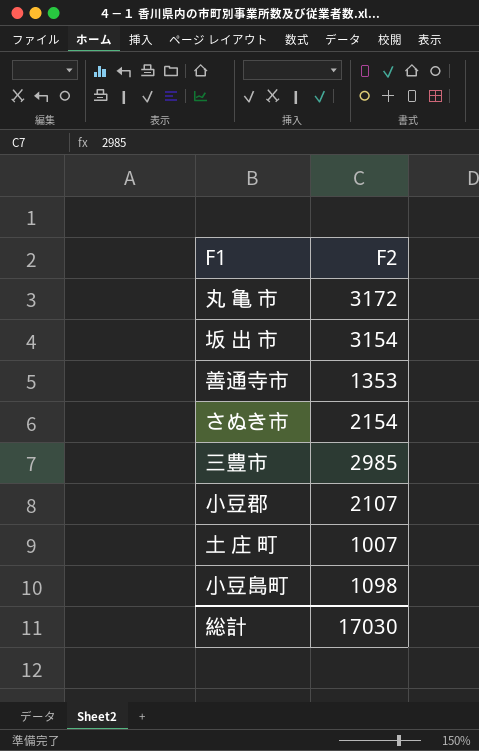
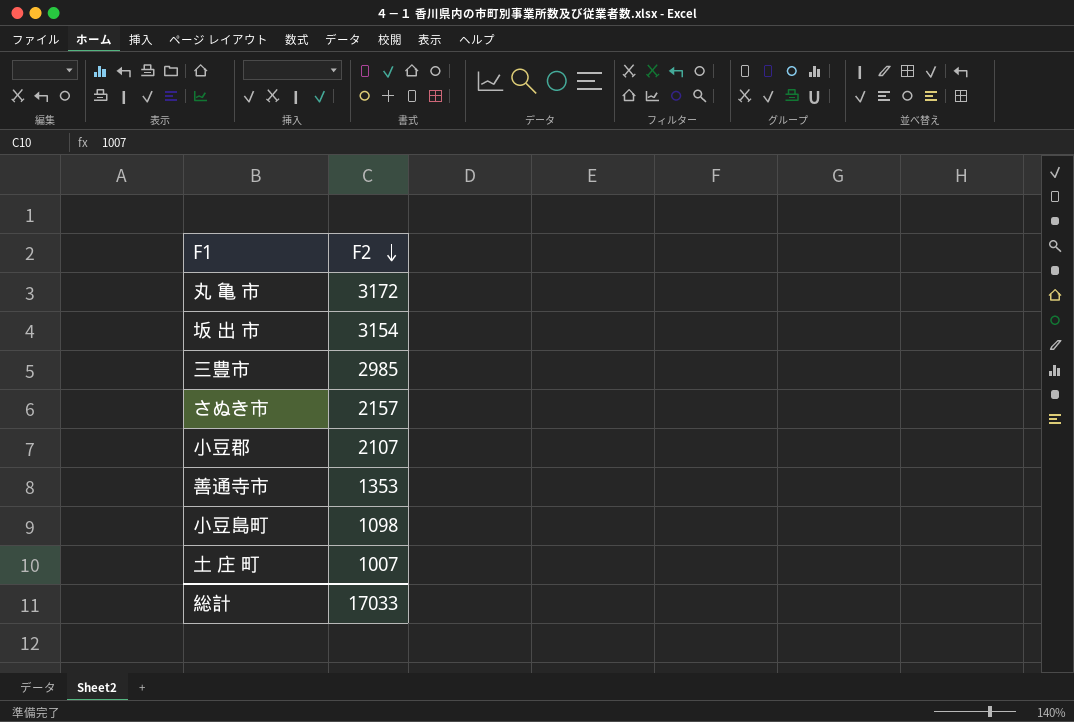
row order: none -> F2 descending
さぬき市 | F2: 2154 -> 2157
総計 | F2: 17030 -> 17033

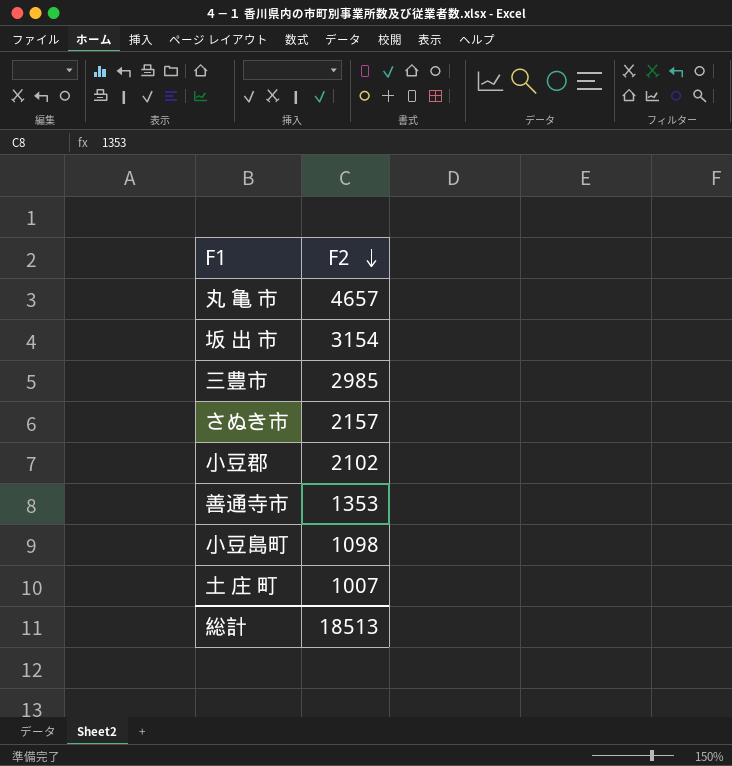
丸 亀 市 | F2: 3172 -> 4657
小豆郡 | F2: 2107 -> 2102
総計 | F2: 17033 -> 18513

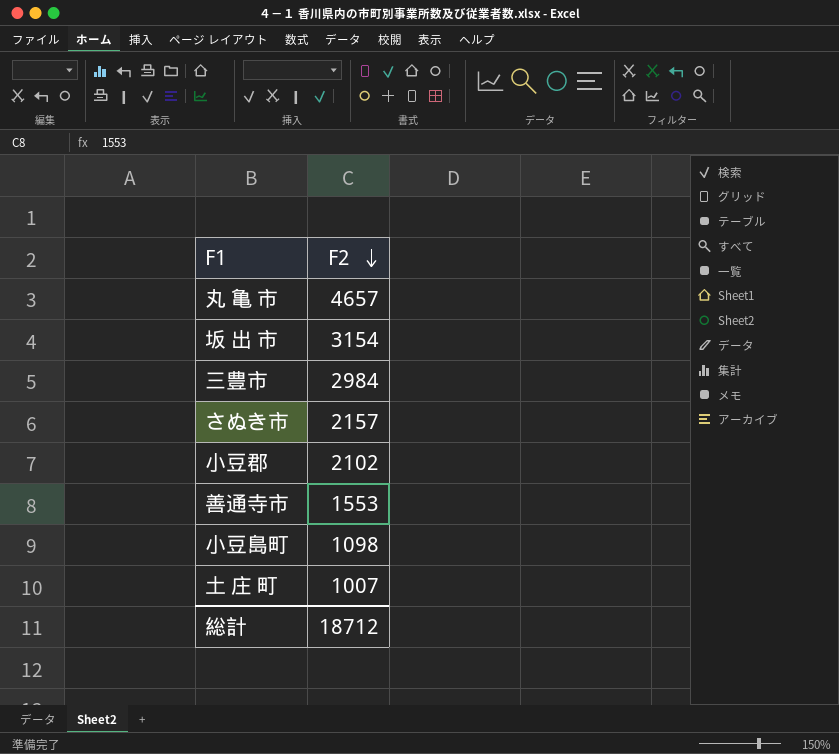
三豊市 | F2: 2985 -> 2984
善通寺市 | F2: 1353 -> 1553
総計 | F2: 18513 -> 18712

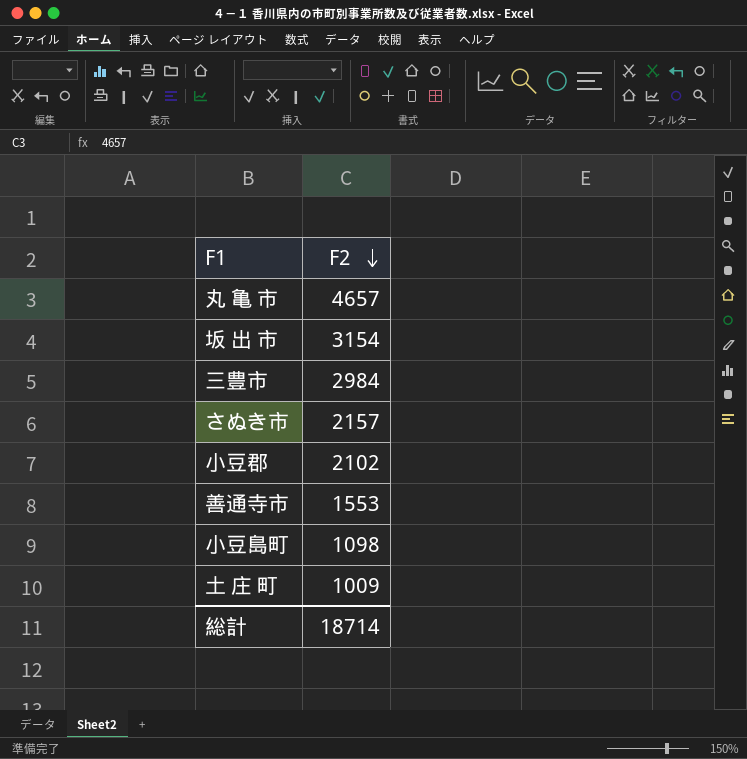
土 庄 町 | F2: 1007 -> 1009
総計 | F2: 18712 -> 18714

